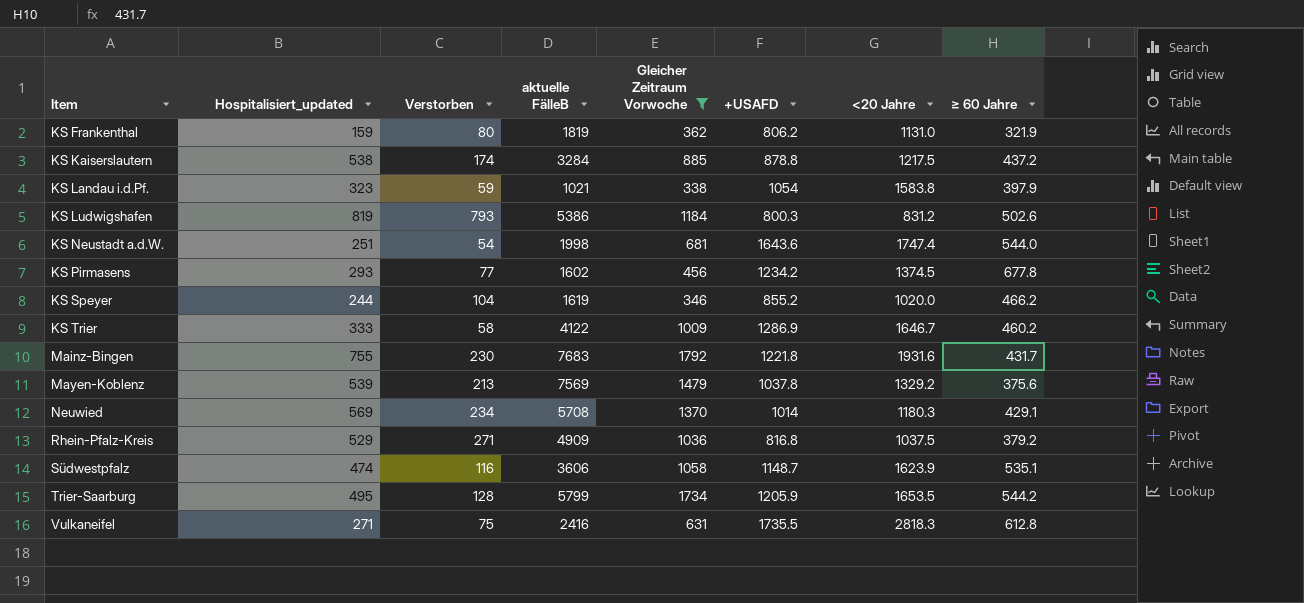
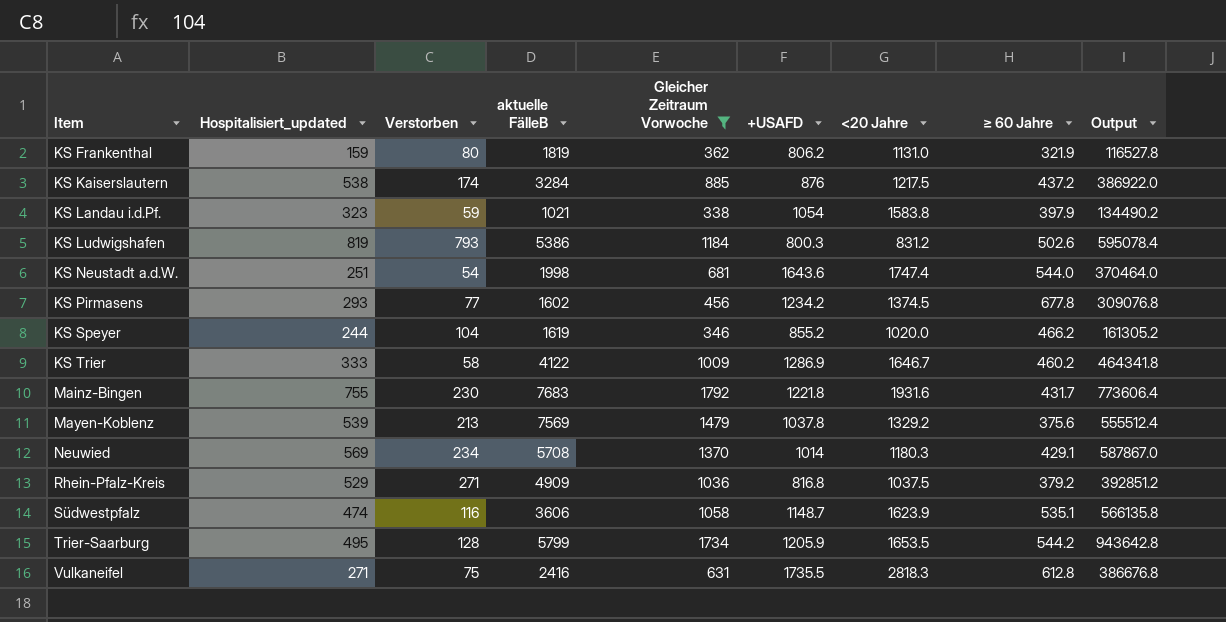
column Output | formula: none -> [Gleicher Zeitraum Vorwoche] * [≥ 60 Jahre]
KS Kaiserslautern | +USAFD: 878.8 -> 876

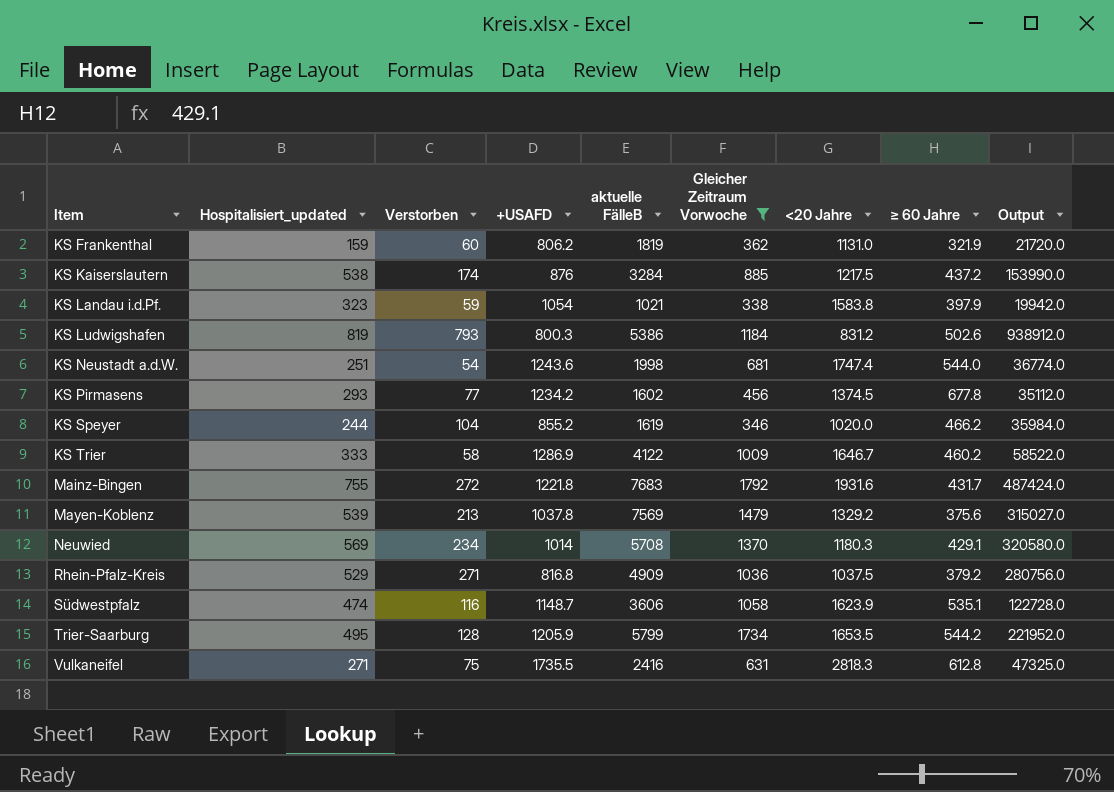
column +USAFD | position: 6 -> 4
column Output | formula: [Gleicher Zeitraum Vorwoche] * [≥ 60 Jahre] -> [Verstorben] * [Gleicher Zeitraum Vorwoche]
KS Frankenthal | Verstorben: 80 -> 60
KS Neustadt a.d.W. | +USAFD: 1643.6 -> 1243.6
Mainz-Bingen | Verstorben: 230 -> 272

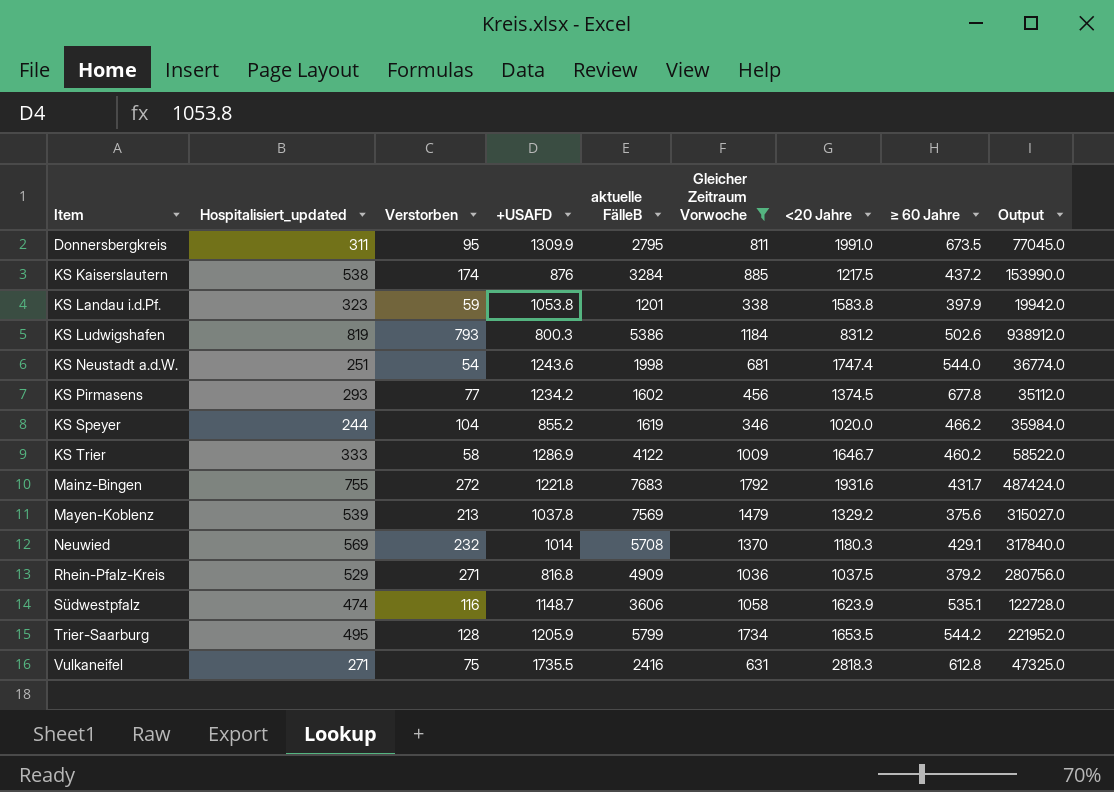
row KS Frankenthal: 159 | 60 | 806.2 | 1819 | 362 | 1131.0 | 321.9 | 21720.0 -> none
row Donnersbergkreis: none -> 311 | 95 | 1309.9 | 2795 | 811 | 1991.0 | 673.5 | 77045.0
KS Landau i.d.Pf. | +USAFD: 1054 -> 1053.8
KS Landau i.d.Pf. | aktuelle FälleB: 1021 -> 1201
Neuwied | Verstorben: 234 -> 232
Neuwied | Output: 320580.0 -> 317840.0

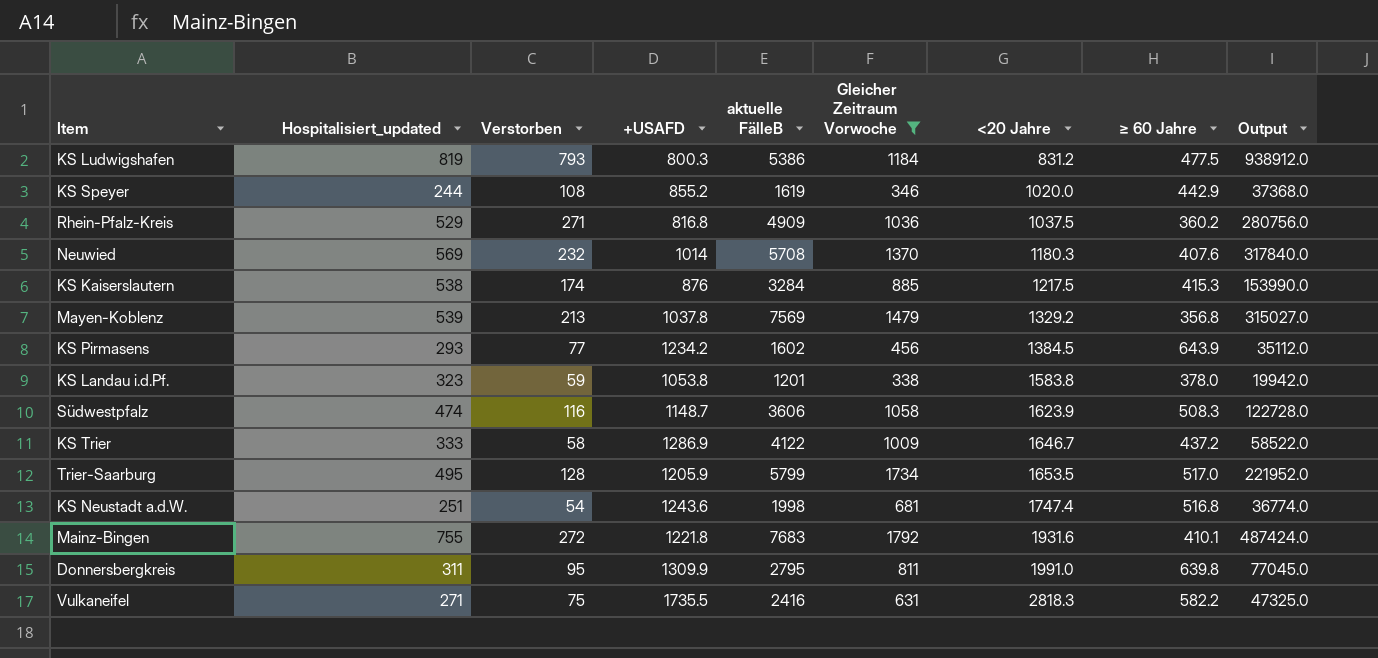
row order: Item ascending -> <20 Jahre ascending
KS Ludwigshafen | ≥ 60 Jahre: 502.6 -> 477.5
KS Speyer | Verstorben: 104 -> 108
KS Speyer | ≥ 60 Jahre: 466.2 -> 442.9
KS Speyer | Output: 35984.0 -> 37368.0
Rhein-Pfalz-Kreis | ≥ 60 Jahre: 379.2 -> 360.2
Neuwied | ≥ 60 Jahre: 429.1 -> 407.6
KS Kaiserslautern | ≥ 60 Jahre: 437.2 -> 415.3
Mayen-Koblenz | ≥ 60 Jahre: 375.6 -> 356.8
KS Pirmasens | <20 Jahre: 1374.5 -> 1384.5
KS Pirmasens | ≥ 60 Jahre: 677.8 -> 643.9
KS Landau i.d.Pf. | ≥ 60 Jahre: 397.9 -> 378.0
Südwestpfalz | ≥ 60 Jahre: 535.1 -> 508.3
KS Trier | ≥ 60 Jahre: 460.2 -> 437.2
Trier-Saarburg | ≥ 60 Jahre: 544.2 -> 517.0
KS Neustadt a.d.W. | ≥ 60 Jahre: 544.0 -> 516.8
Mainz-Bingen | ≥ 60 Jahre: 431.7 -> 410.1
Donnersbergkreis | ≥ 60 Jahre: 673.5 -> 639.8
Vulkaneifel | ≥ 60 Jahre: 612.8 -> 582.2

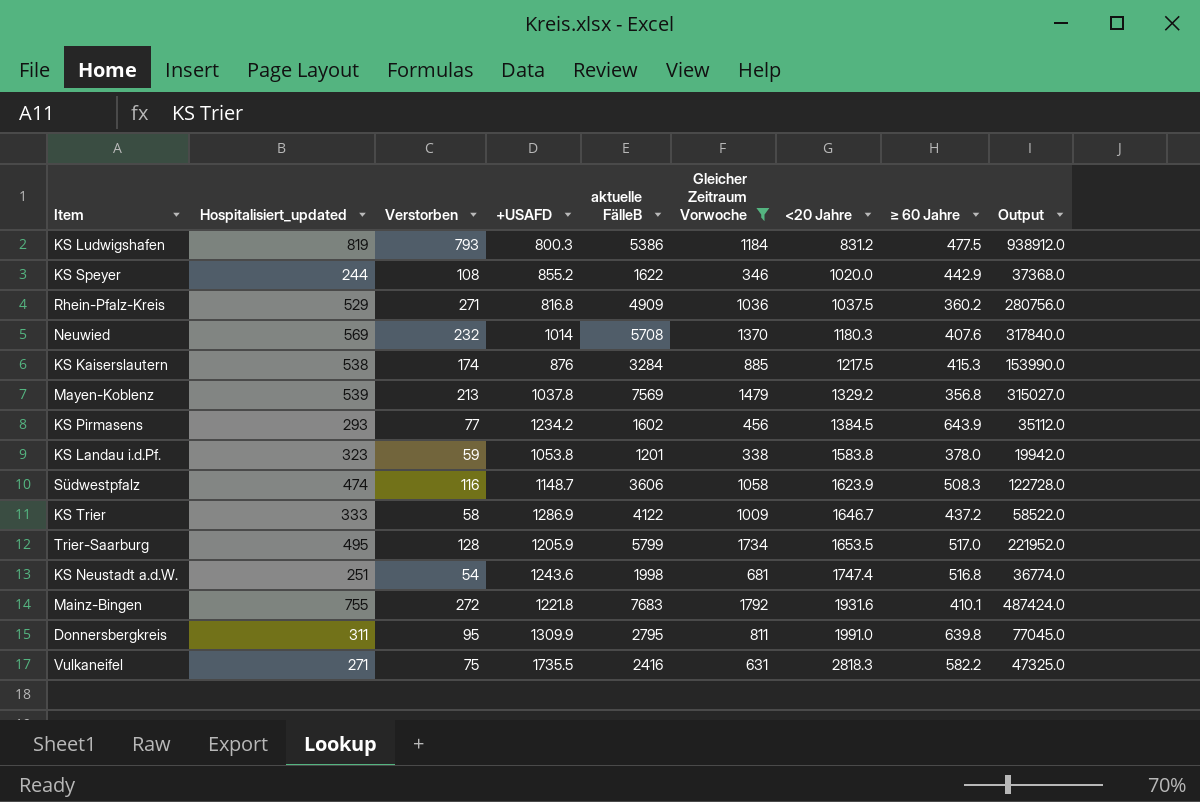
KS Speyer | aktuelle FälleB: 1619 -> 1622

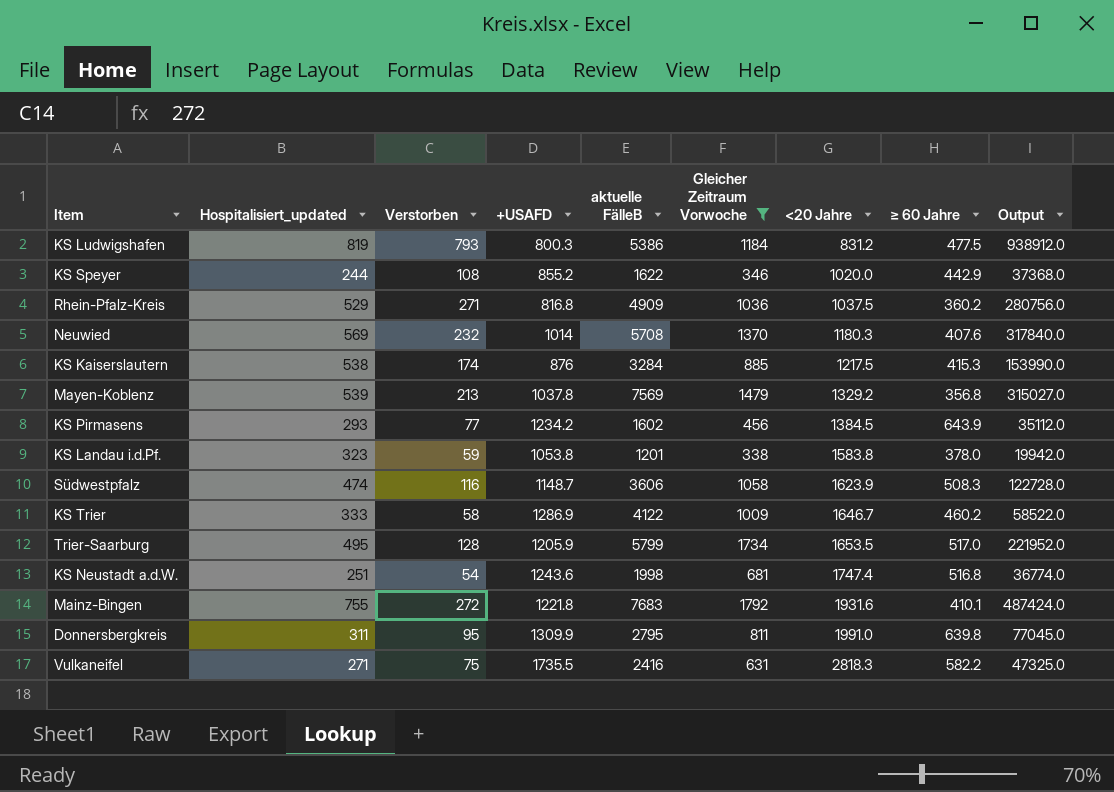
KS Trier | ≥ 60 Jahre: 437.2 -> 460.2

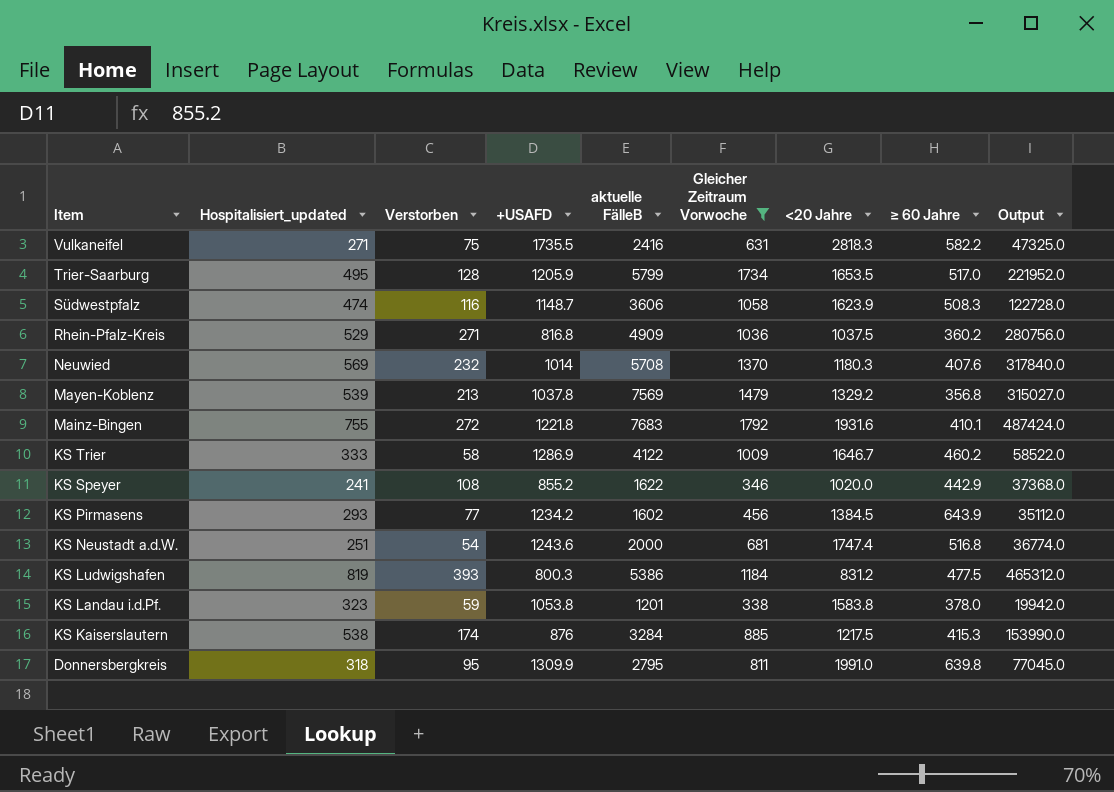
row order: <20 Jahre ascending -> Item descending
KS Speyer | Hospitalisiert_updated: 244 -> 241
KS Neustadt a.d.W. | aktuelle FälleB: 1998 -> 2000
KS Ludwigshafen | Verstorben: 793 -> 393
KS Ludwigshafen | Output: 938912.0 -> 465312.0
Donnersbergkreis | Hospitalisiert_updated: 311 -> 318

